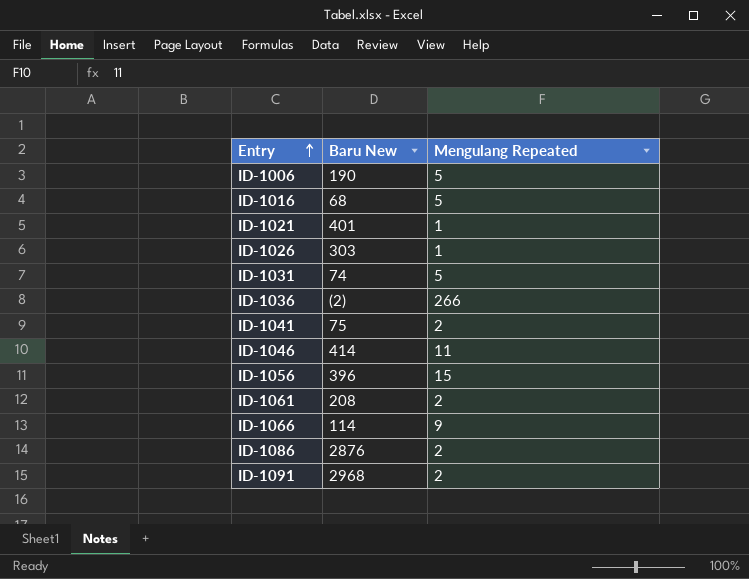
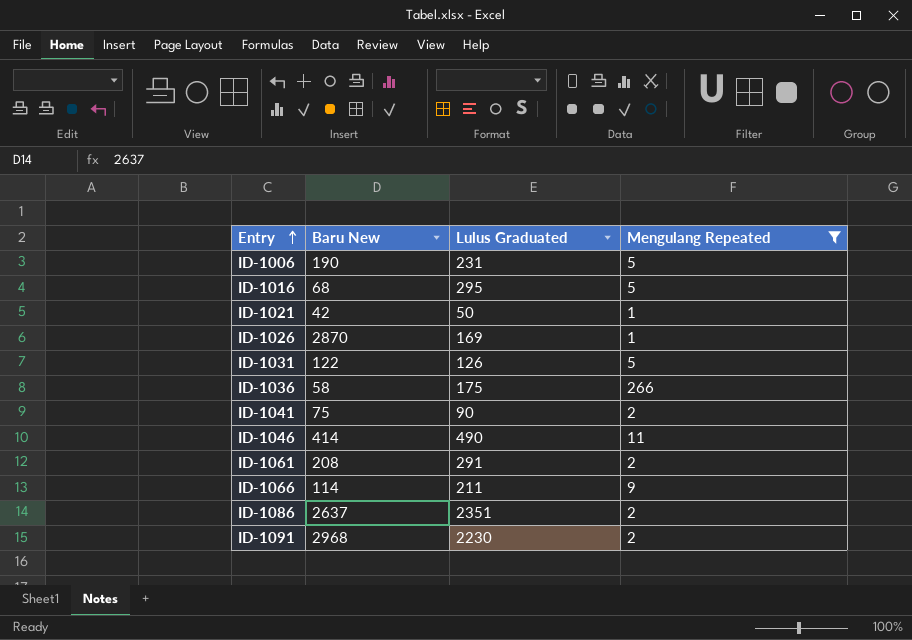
filter: none -> Mengulang Repeated != 15
column Lulus Graduated | position: none -> 3
ID-1021 | Baru New: 401 -> 42
ID-1026 | Baru New: 303 -> 2870
ID-1031 | Baru New: 74 -> 122
ID-1036 | Baru New: (2) -> 58
ID-1086 | Baru New: 2876 -> 2637

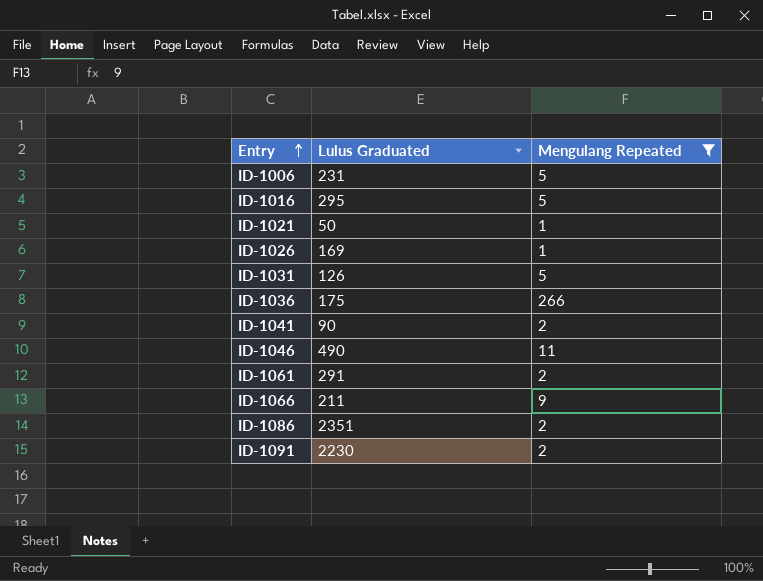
column Baru New | position: 2 -> none

